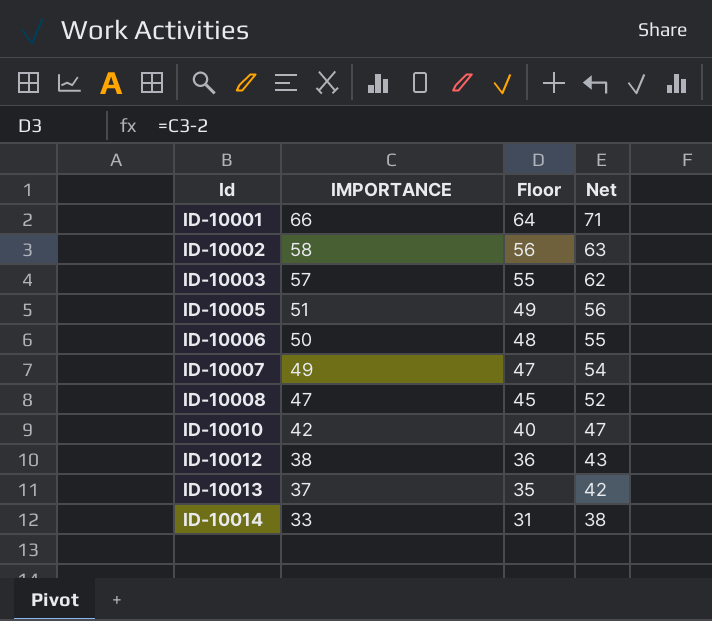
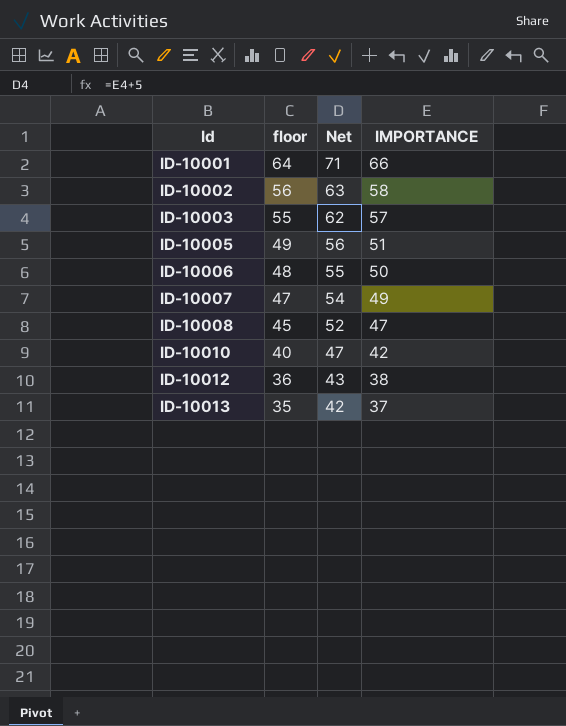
column name: Floor -> floor
column IMPORTANCE | position: 2 -> 4
row ID-10014: 33 | 31 | 38 -> none

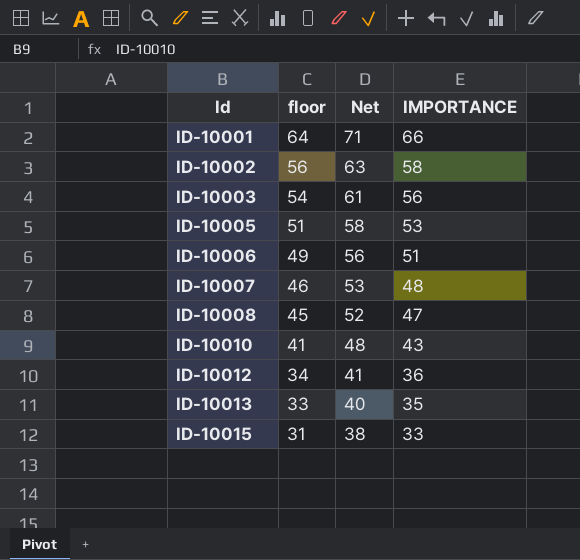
ID-10003 | floor: 55 -> 54
ID-10003 | Net: 62 -> 61
ID-10003 | IMPORTANCE: 57 -> 56
ID-10005 | floor: 49 -> 51
ID-10005 | Net: 56 -> 58
ID-10005 | IMPORTANCE: 51 -> 53
ID-10006 | floor: 48 -> 49
ID-10006 | Net: 55 -> 56
ID-10006 | IMPORTANCE: 50 -> 51
ID-10007 | floor: 47 -> 46
ID-10007 | Net: 54 -> 53
ID-10007 | IMPORTANCE: 49 -> 48
ID-10010 | floor: 40 -> 41
ID-10010 | Net: 47 -> 48
ID-10010 | IMPORTANCE: 42 -> 43
ID-10012 | floor: 36 -> 34
ID-10012 | Net: 43 -> 41
ID-10012 | IMPORTANCE: 38 -> 36
ID-10013 | floor: 35 -> 33
ID-10013 | Net: 42 -> 40
ID-10013 | IMPORTANCE: 37 -> 35
row ID-10015: none -> 31 | 38 | 33

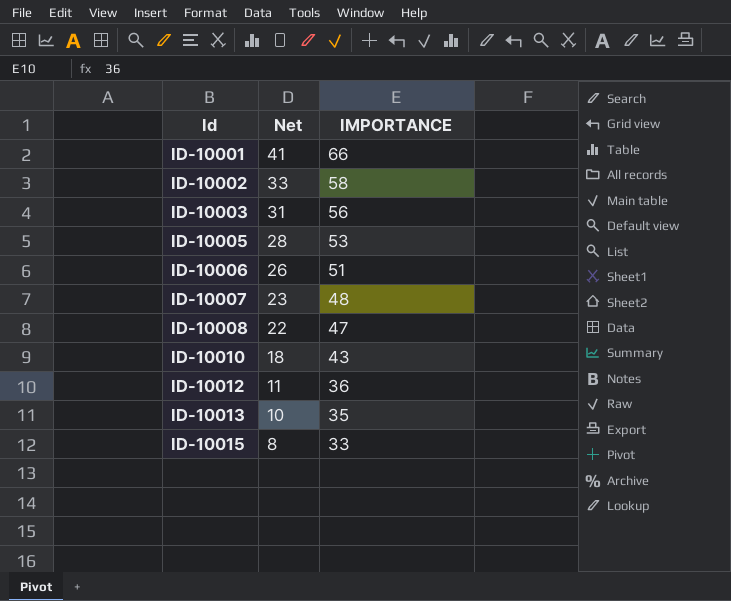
column floor | formula: [IMPORTANCE] - 2 -> none
column Net | formula: [IMPORTANCE] + 5 -> [IMPORTANCE] - 25

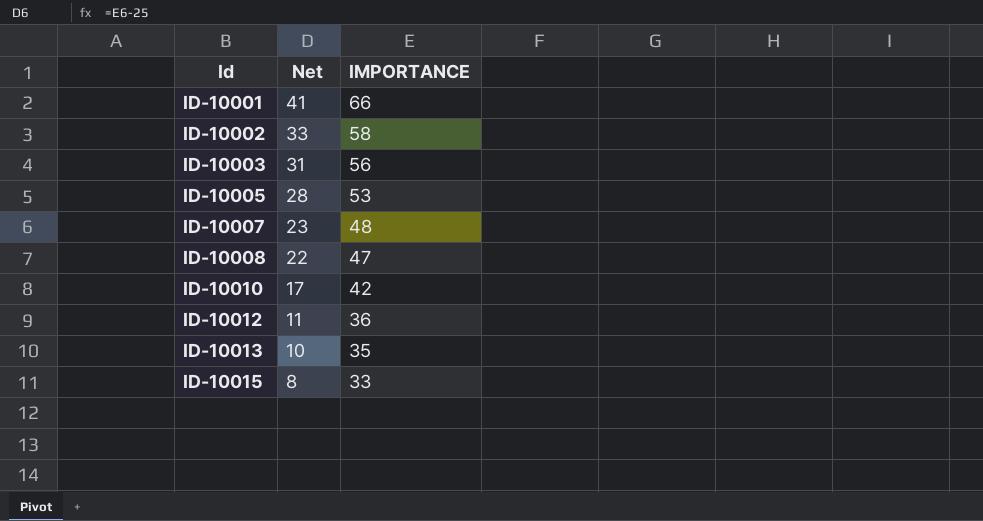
row ID-10006: 26 | 51 -> none
ID-10010 | Net: 18 -> 17
ID-10010 | IMPORTANCE: 43 -> 42

